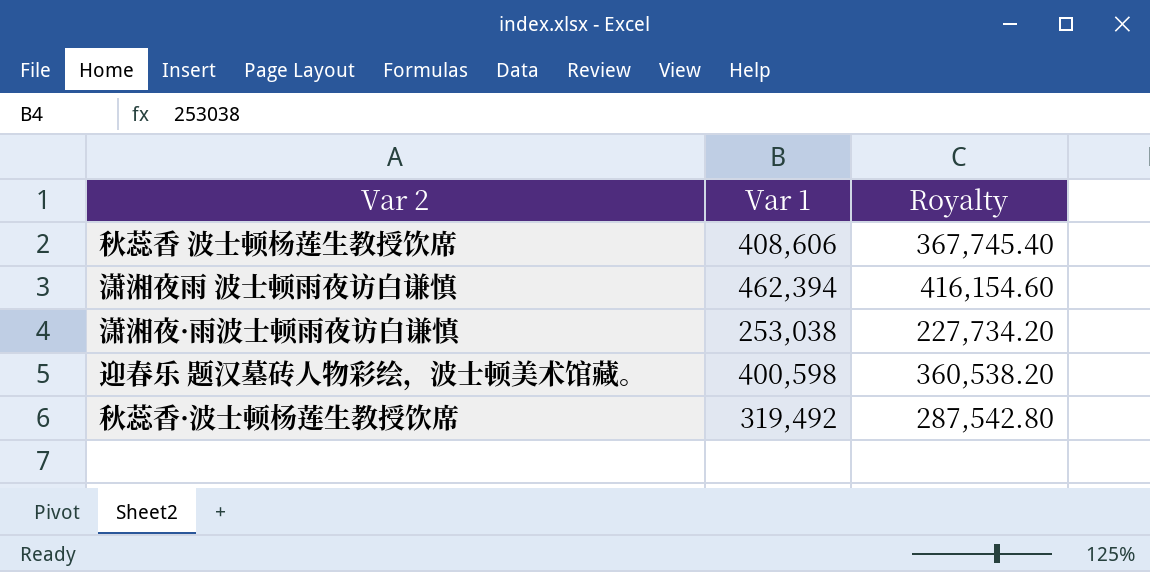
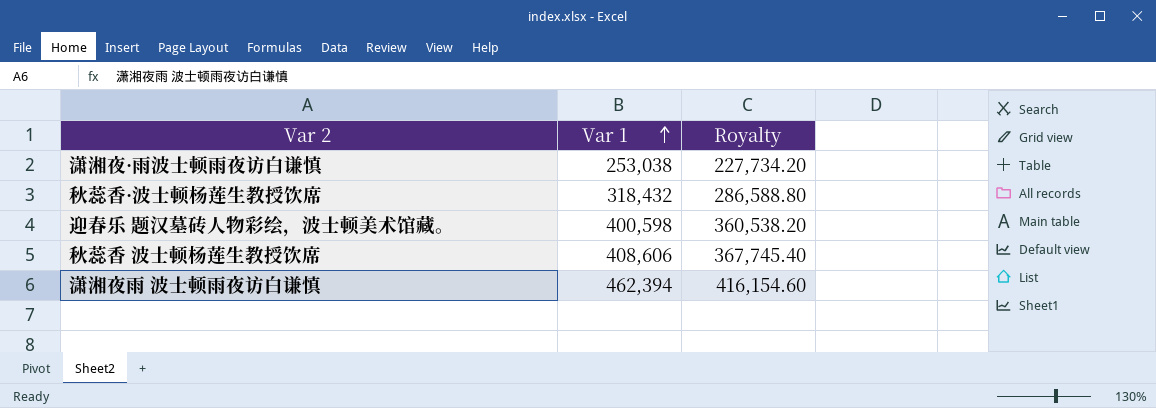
row order: none -> Var 1 ascending
秋蕊香·波士顿杨莲生教授饮席 | Var 1: 319,492 -> 318,432
秋蕊香·波士顿杨莲生教授饮席 | Royalty: 287,542.80 -> 286,588.80

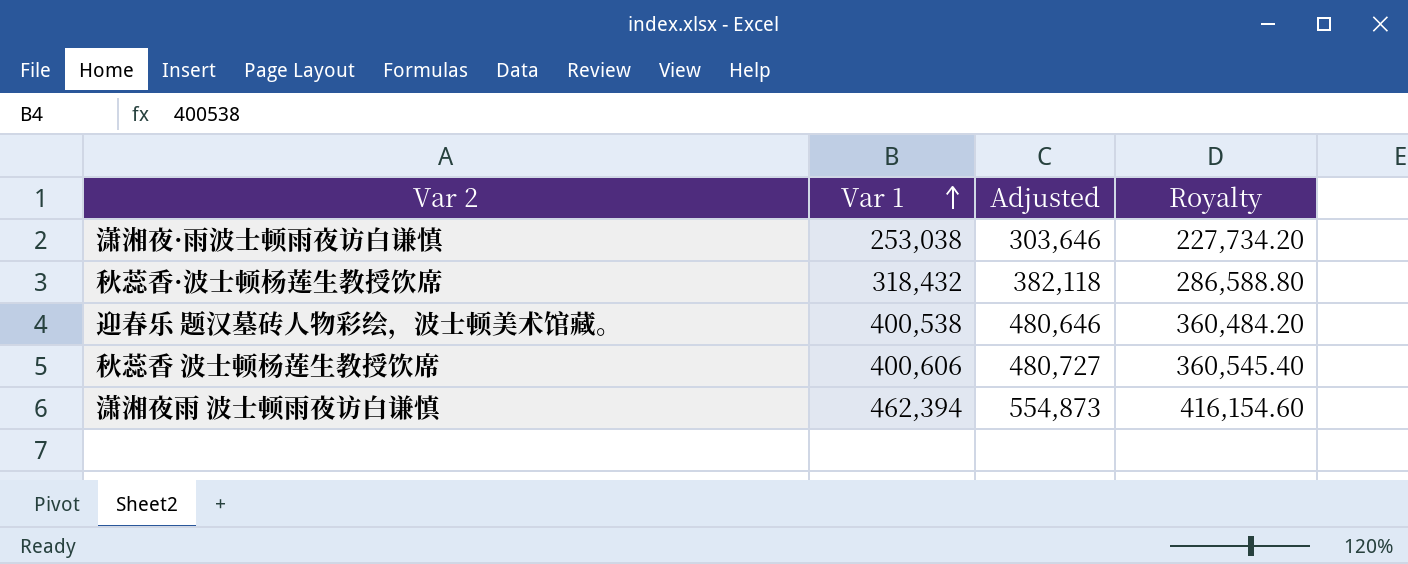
column Adjusted | formula: none -> [Var 1] * 1.2
迎春乐 题汉墓砖人物彩绘，波士顿美术馆藏。 | Var 1: 400,598 -> 400,538
迎春乐 题汉墓砖人物彩绘，波士顿美术馆藏。 | Royalty: 360,538.20 -> 360,484.20
秋蕊香 波士顿杨莲生教授饮席 | Var 1: 408,606 -> 400,606
秋蕊香 波士顿杨莲生教授饮席 | Royalty: 367,745.40 -> 360,545.40

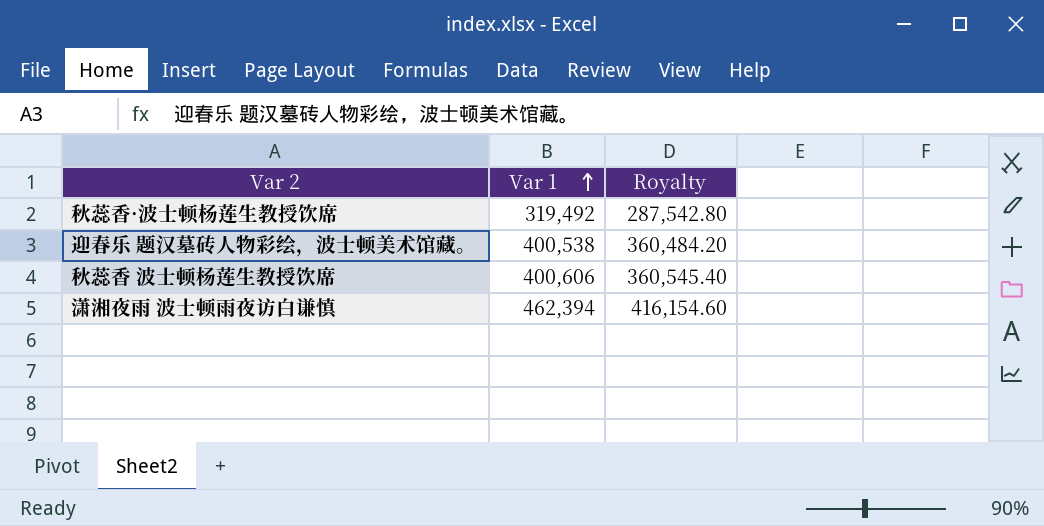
column Adjusted | formula: [Var 1] * 1.2 -> none
row 潇湘夜·雨波士顿雨夜访白谦慎: 253,038 | 303,646 | 227,734.20 -> none
秋蕊香·波士顿杨莲生教授饮席 | Var 1: 318,432 -> 319,492
秋蕊香·波士顿杨莲生教授饮席 | Royalty: 286,588.80 -> 287,542.80

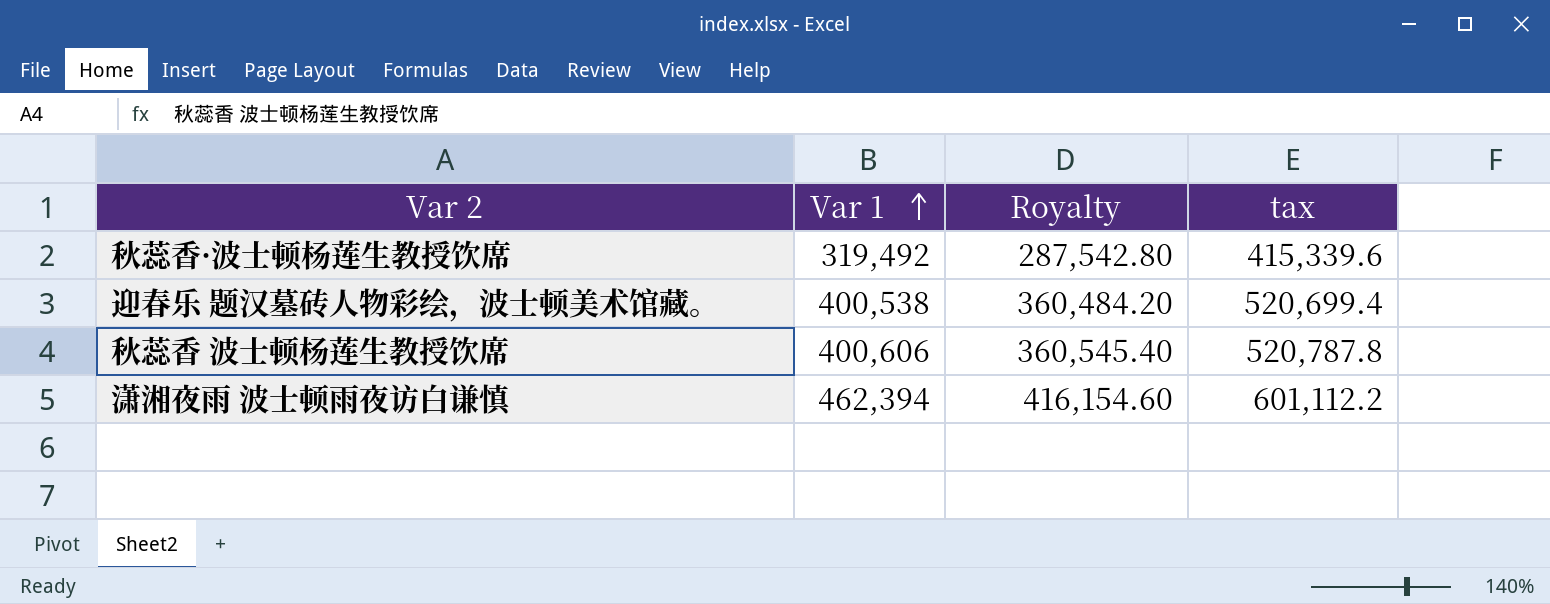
column tax | formula: none -> [Var 1] * 1.3

